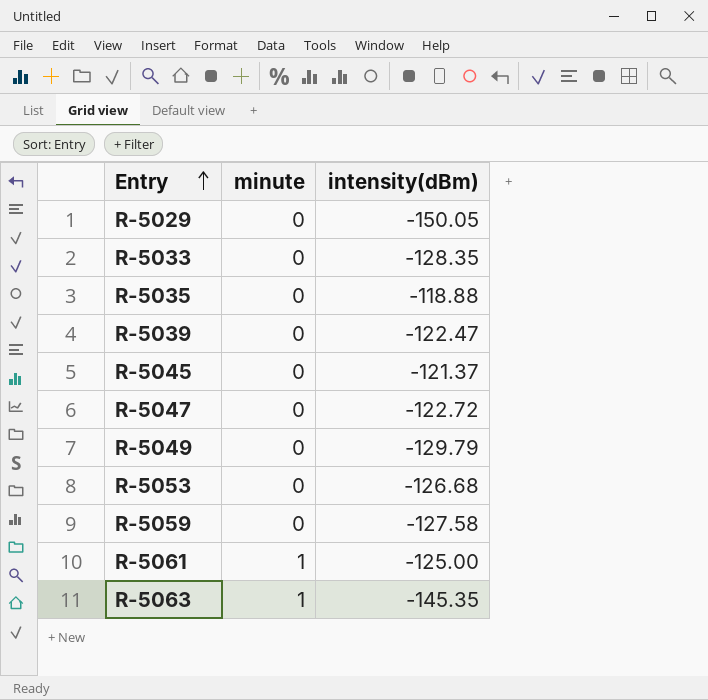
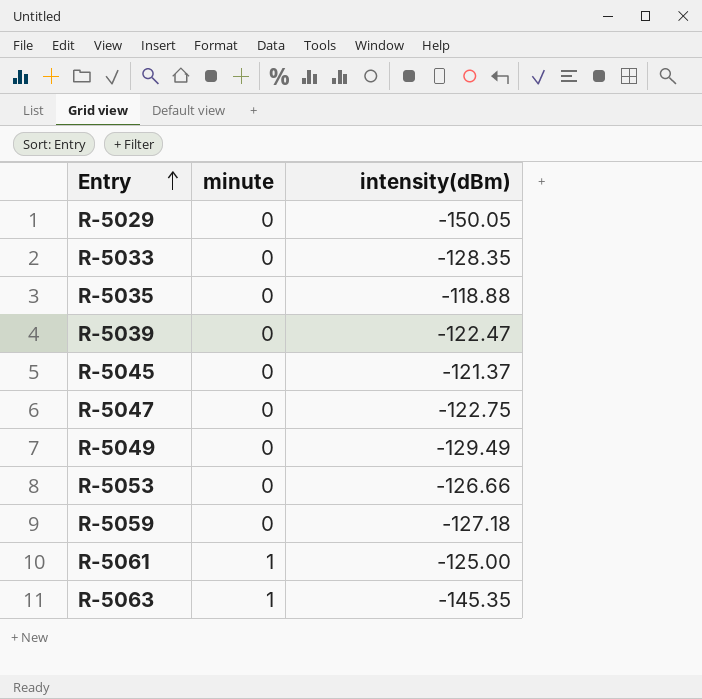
R-5047 | intensity(dBm): -122.72 -> -122.75
R-5049 | intensity(dBm): -129.79 -> -129.49
R-5053 | intensity(dBm): -126.68 -> -126.66
R-5059 | intensity(dBm): -127.58 -> -127.18

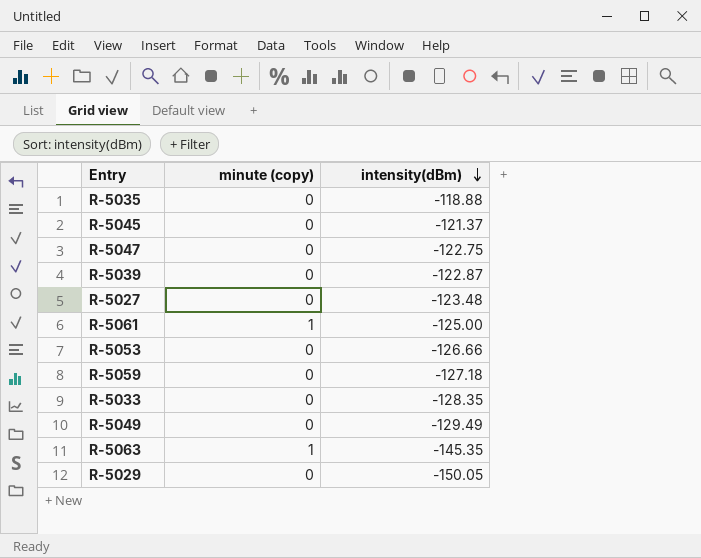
row order: Entry ascending -> intensity(dBm) descending
column name: minute -> minute (copy)
R-5039 | intensity(dBm): -122.47 -> -122.87
row R-5027: none -> 0 | -123.48

